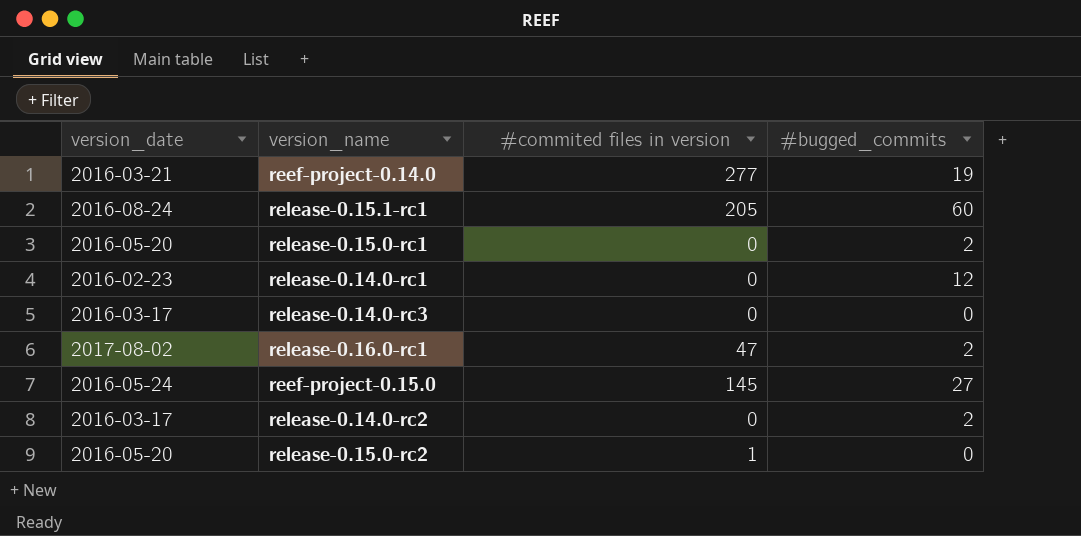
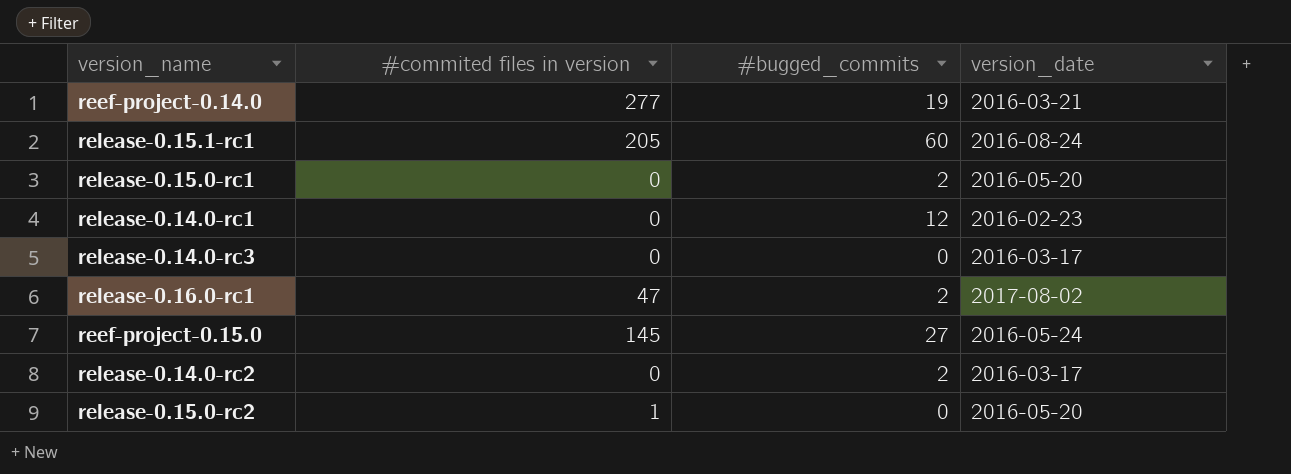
column version_date | position: 1 -> 4

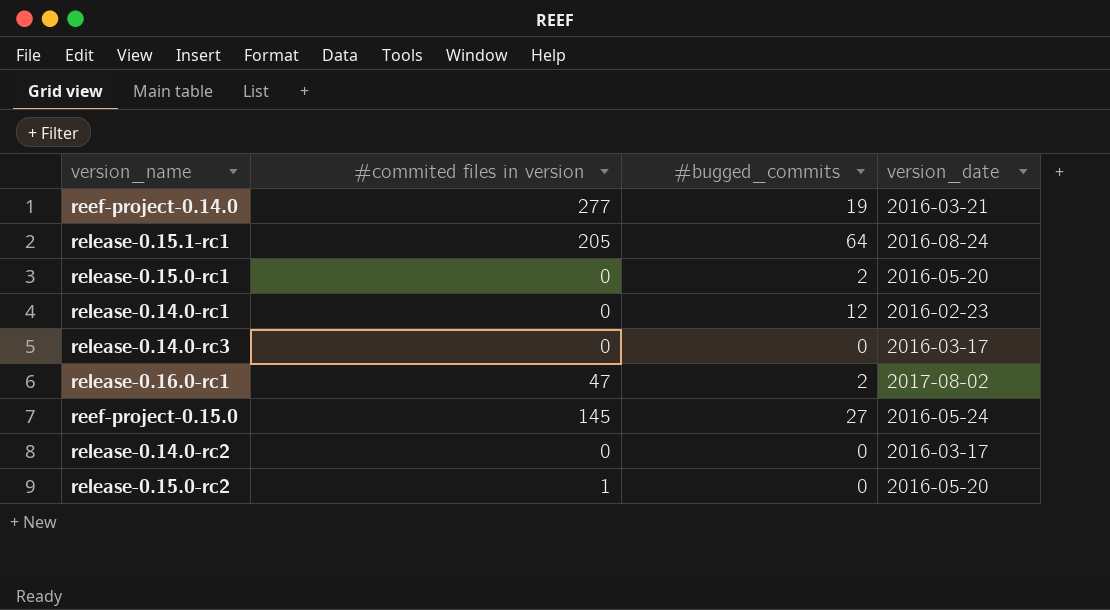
release-0.15.1-rc1 | #bugged_commits: 60 -> 64
release-0.14.0-rc2 | #bugged_commits: 2 -> 0

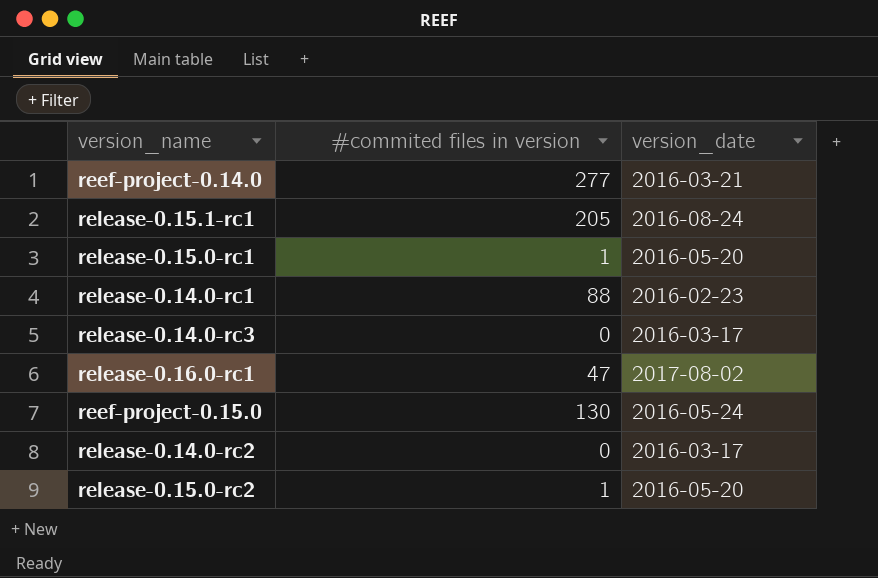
column #bugged_commits | position: 3 -> none
release-0.15.0-rc1 | #commited files in version: 0 -> 1
release-0.14.0-rc1 | #commited files in version: 0 -> 88
reef-project-0.15.0 | #commited files in version: 145 -> 130

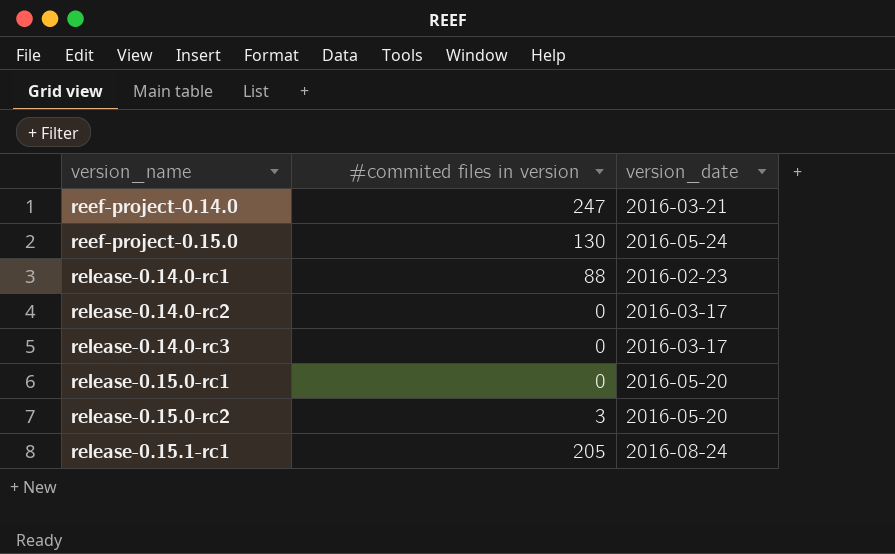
row order: none -> version_name ascending
row release-0.16.0-rc1: 47 | 2017-08-02 -> none
reef-project-0.14.0 | #commited files in version: 277 -> 247
release-0.15.0-rc1 | #commited files in version: 1 -> 0
release-0.15.0-rc2 | #commited files in version: 1 -> 3

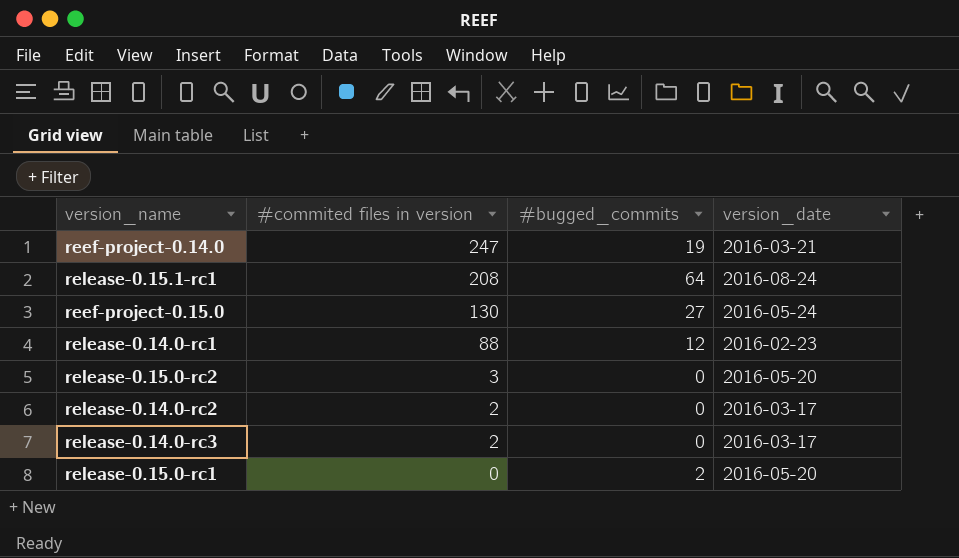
row order: version_name ascending -> #commited files in version descending
column #bugged_commits | position: none -> 3
release-0.15.1-rc1 | #commited files in version: 205 -> 208
release-0.14.0-rc2 | #commited files in version: 0 -> 2
release-0.14.0-rc3 | #commited files in version: 0 -> 2

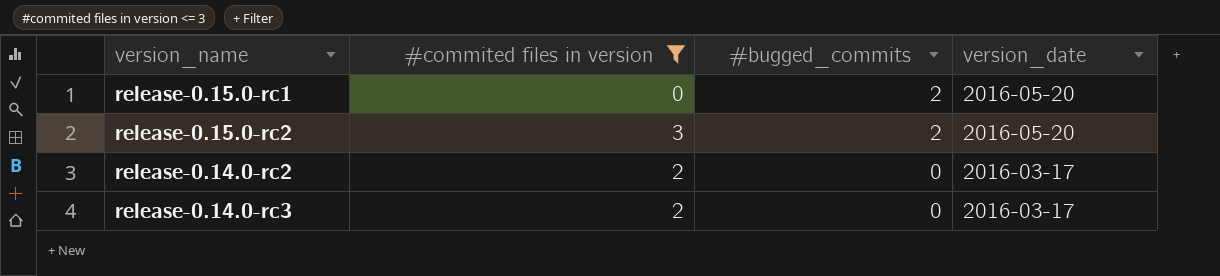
filter: none -> #commited files in version <= 3
row order: #commited files in version descending -> #bugged_commits descending
release-0.15.0-rc2 | #bugged_commits: 0 -> 2

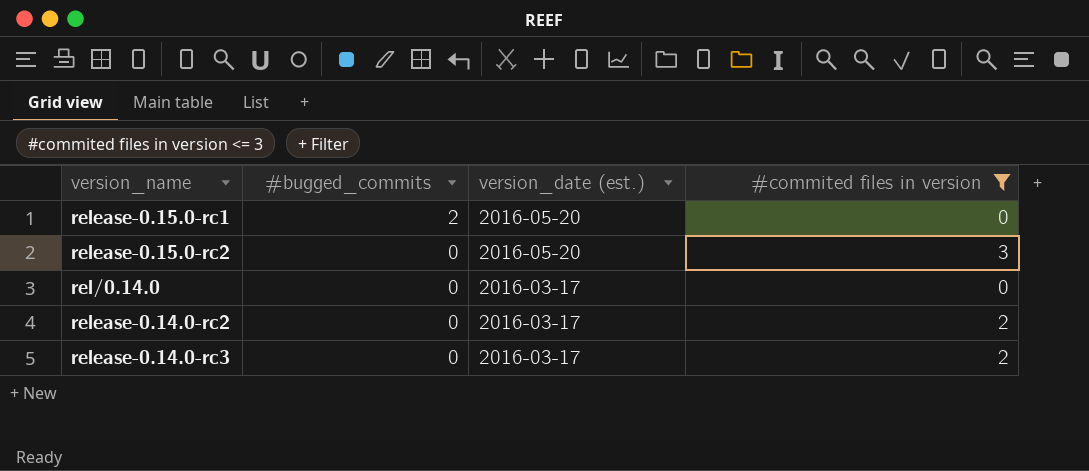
column name: version_date -> version_date (est.)
column #commited files in version | position: 2 -> 4
release-0.15.0-rc2 | #bugged_commits: 2 -> 0
row rel/0.14.0: none -> 0 | 2016-03-17 | 0

